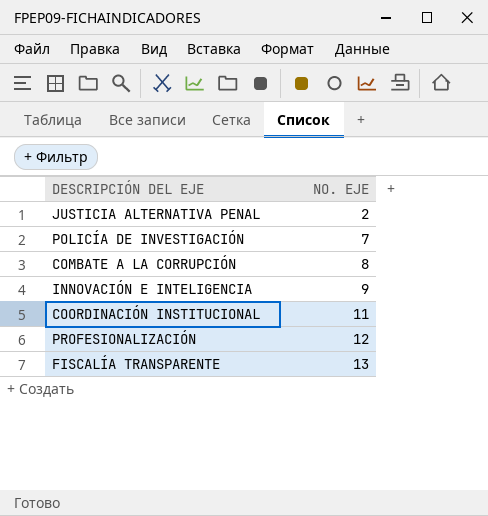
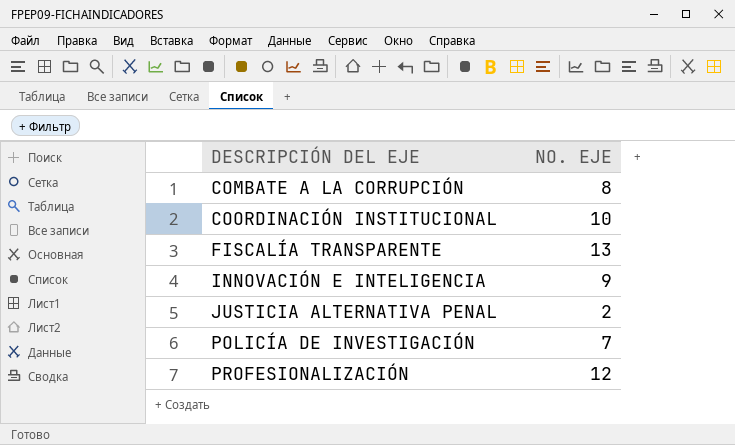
row order: NO. EJE ascending -> DESCRIPCIÓN DEL EJE ascending
COORDINACIÓN INSTITUCIONAL | NO. EJE: 11 -> 10

